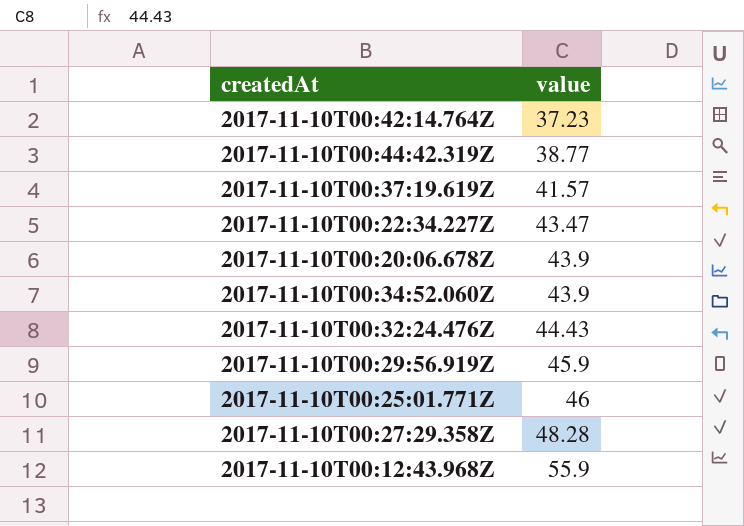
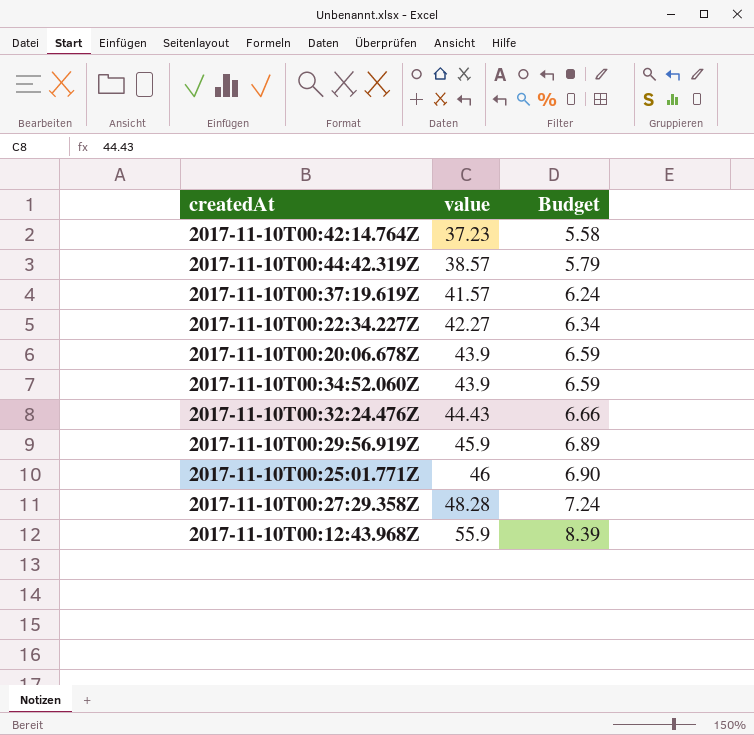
column Budget | formula: none -> [value] * 0.15
2017-11-10T00:44:42.319Z | value: 38.77 -> 38.57
2017-11-10T00:22:34.227Z | value: 43.47 -> 42.27

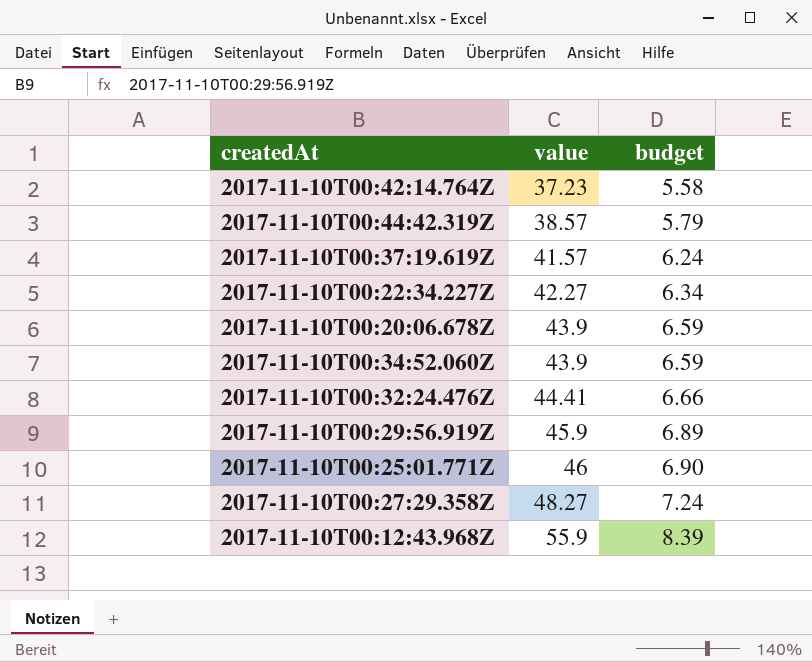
column name: Budget -> budget
2017-11-10T00:32:24.476Z | value: 44.43 -> 44.41
2017-11-10T00:27:29.358Z | value: 48.28 -> 48.27

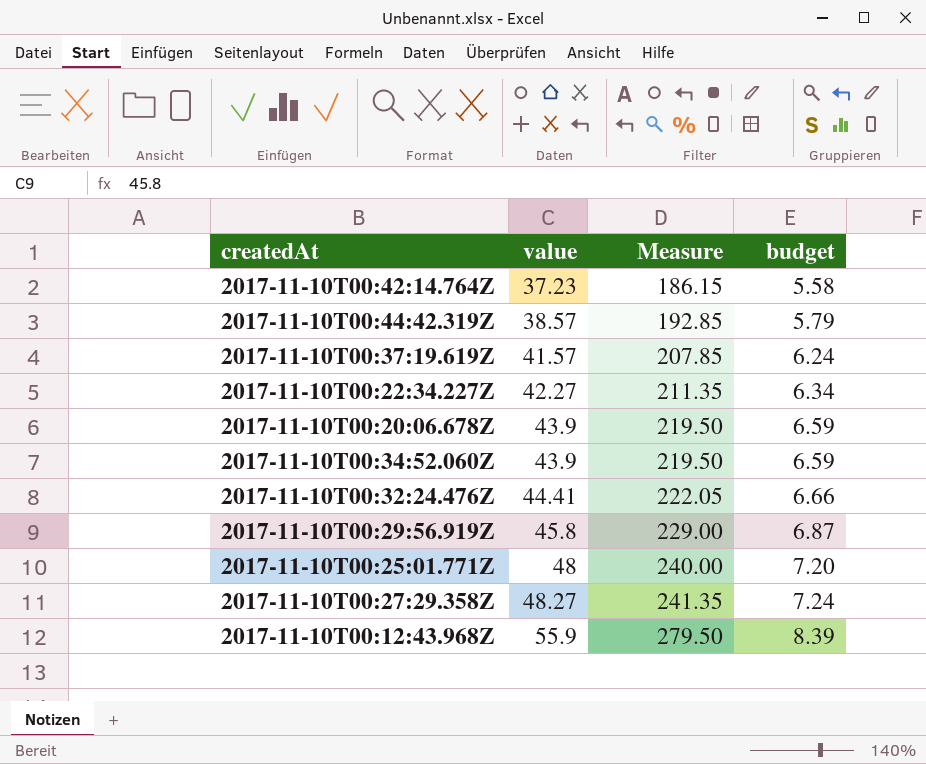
column Measure | formula: none -> [value] * 5
2017-11-10T00:29:56.919Z | value: 45.9 -> 45.8
2017-11-10T00:29:56.919Z | budget: 6.89 -> 6.87
2017-11-10T00:25:01.771Z | value: 46 -> 48
2017-11-10T00:25:01.771Z | budget: 6.90 -> 7.20

